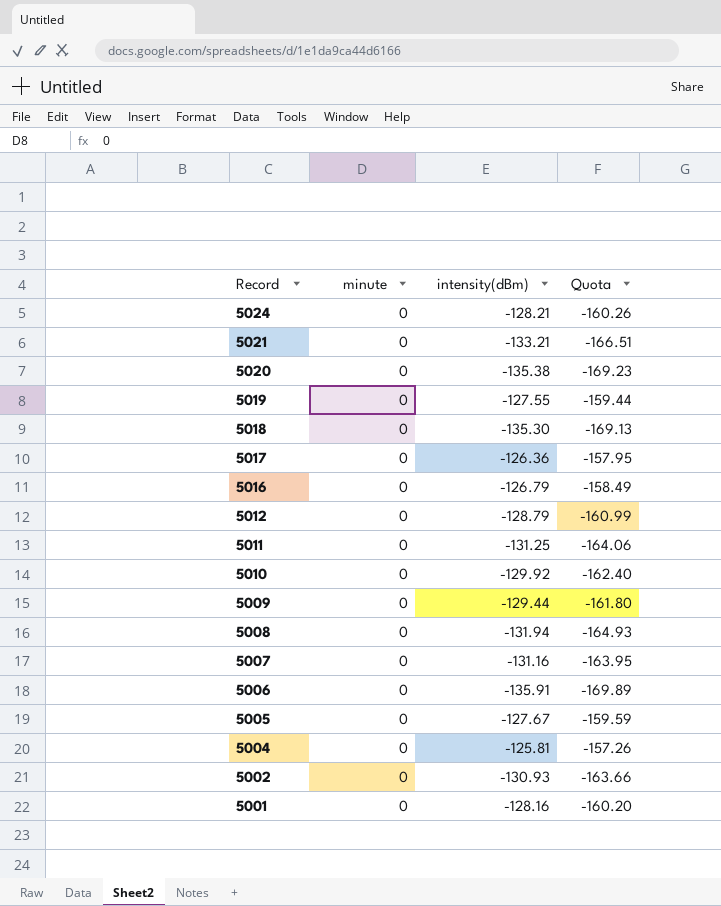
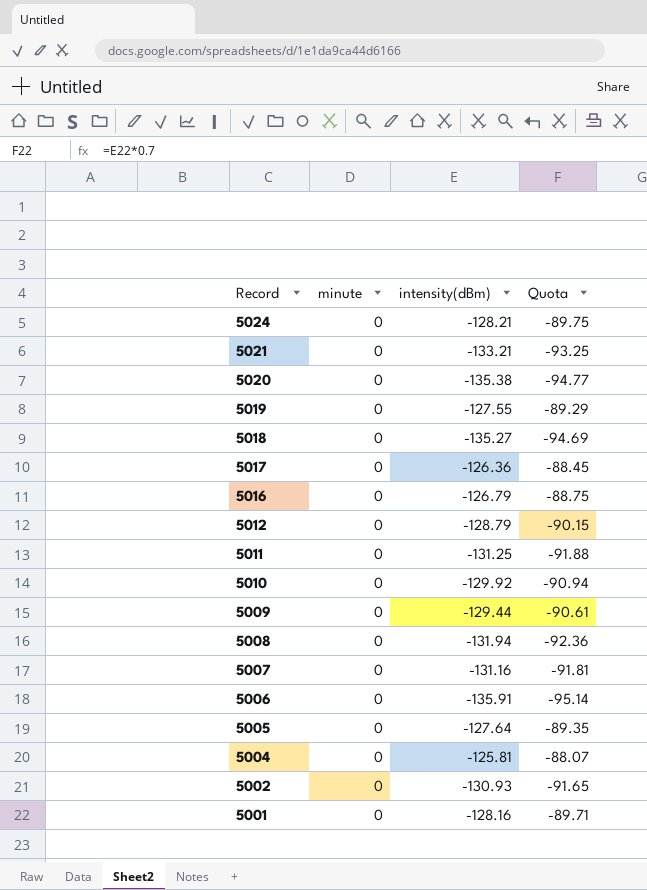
column Quota | formula: [intensity(dBm)] * 1.25 -> [intensity(dBm)] * 0.7
5018 | intensity(dBm): -135.30 -> -135.27
5005 | intensity(dBm): -127.67 -> -127.64

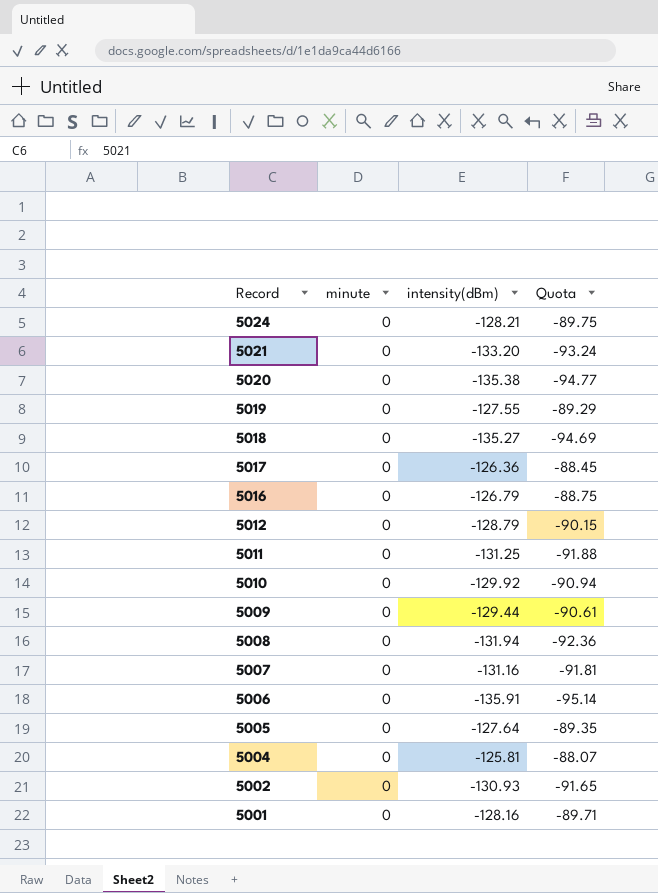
5021 | intensity(dBm): -133.21 -> -133.20
5021 | Quota: -93.25 -> -93.24

